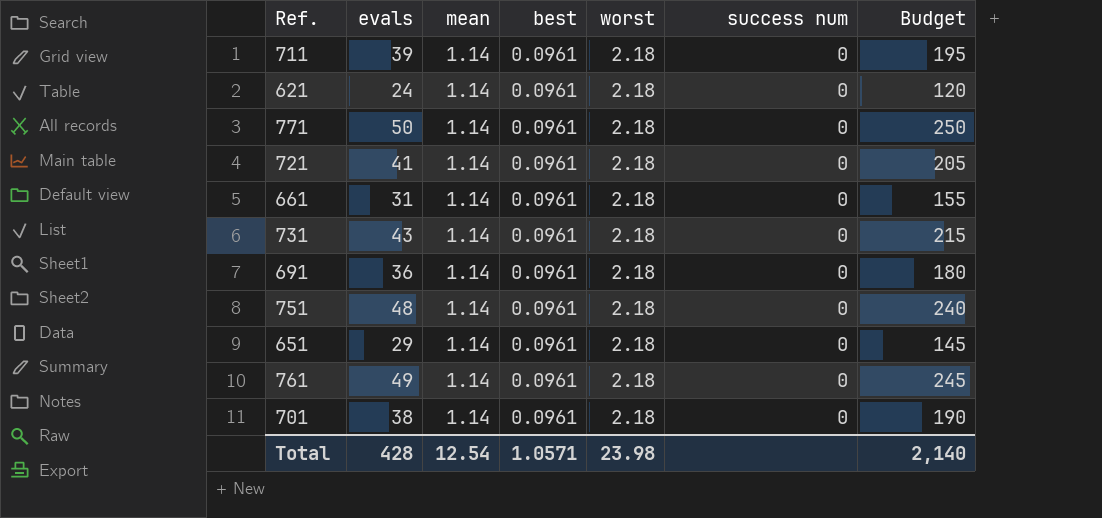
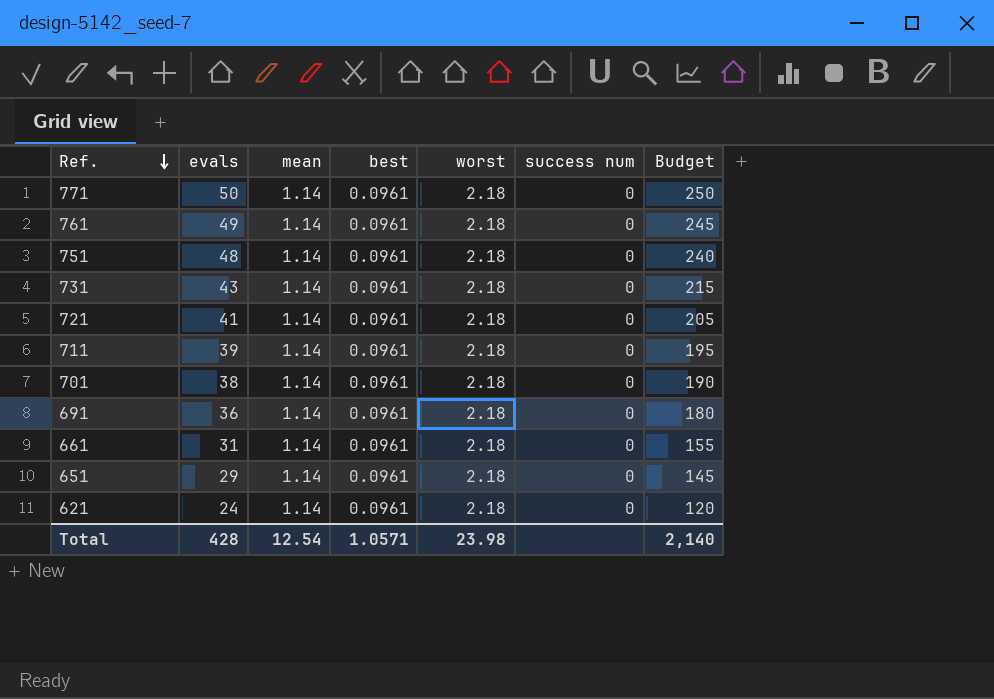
row order: none -> Ref. descending

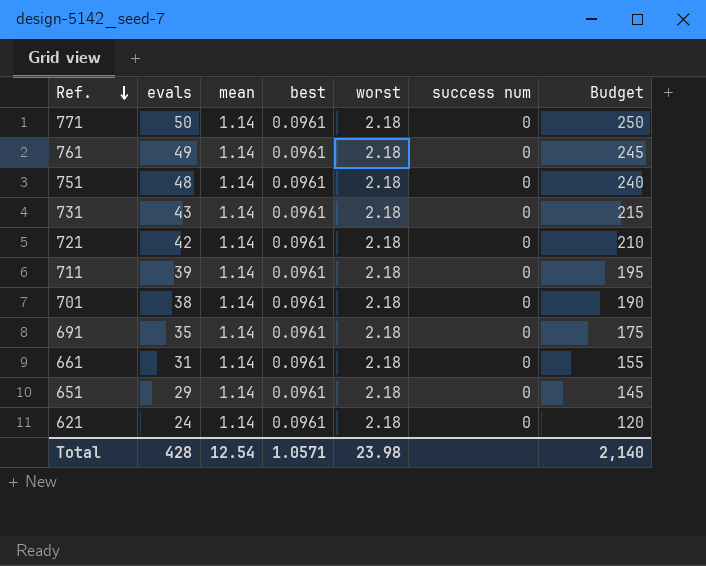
721 | evals: 41 -> 42
721 | Budget: 205 -> 210
691 | evals: 36 -> 35
691 | Budget: 180 -> 175

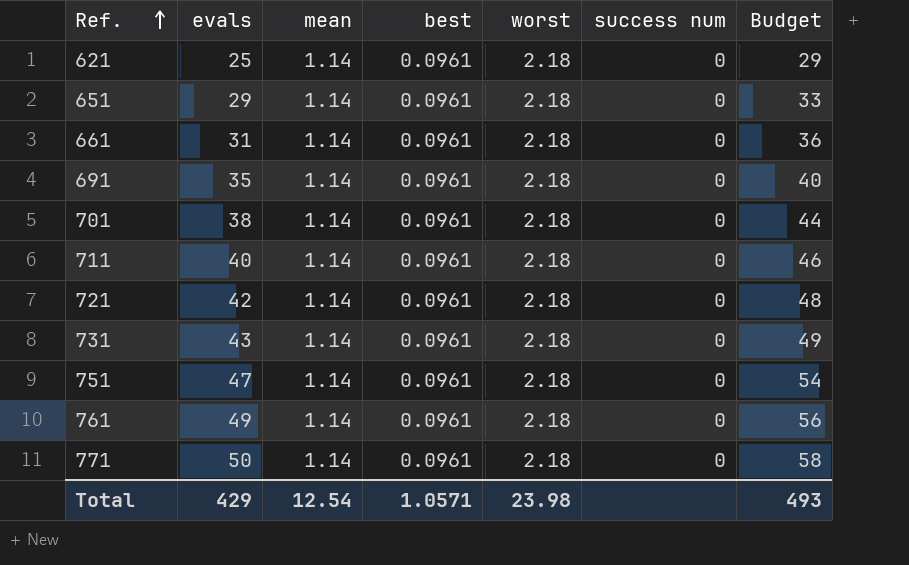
row order: Ref. descending -> Ref. ascending
column Budget | formula: [evals] * 5 -> [evals] * 1.15
621 | evals: 24 -> 25
711 | evals: 39 -> 40
751 | evals: 48 -> 47
Total | evals: 428 -> 429
Total | Budget: 2,140 -> 493

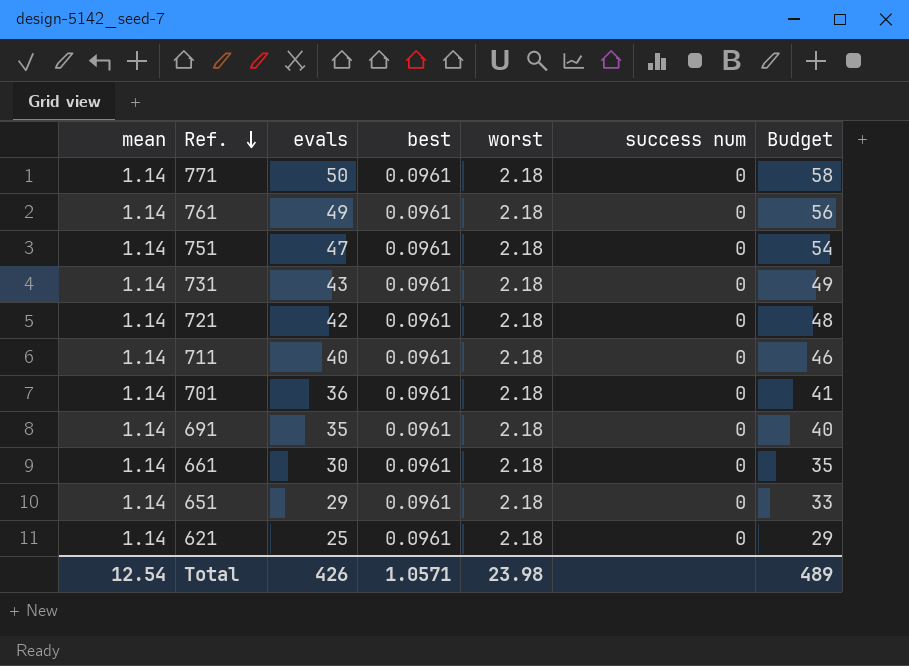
row order: Ref. ascending -> Ref. descending
column mean | position: 3 -> 1
701 | evals: 38 -> 36
701 | Budget: 44 -> 41
661 | evals: 31 -> 30
661 | Budget: 36 -> 35
Total | evals: 429 -> 426
Total | Budget: 493 -> 489

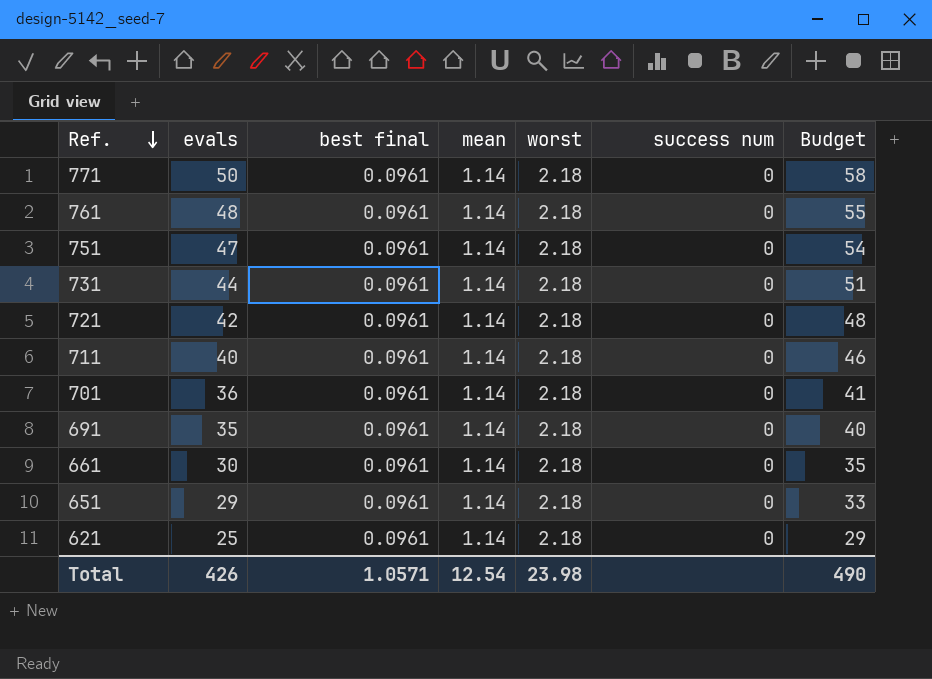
column name: best -> best final
column mean | position: 1 -> 4
761 | evals: 49 -> 48
761 | Budget: 56 -> 55
731 | evals: 43 -> 44
731 | Budget: 49 -> 51
Total | Budget: 489 -> 490

